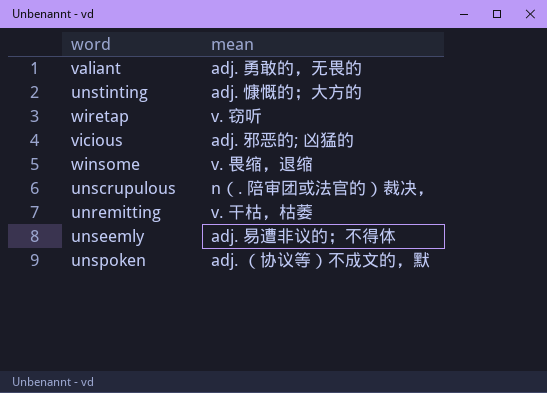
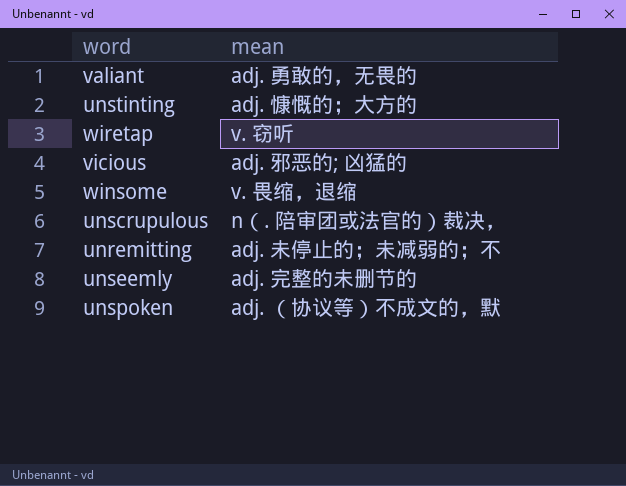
unremitting | mean: v. 干枯，枯萎 -> adj. 未停止的；未减弱的；不
unseemly | mean: adj. 易遭非议的；不得体 -> adj. 完整的未删节的

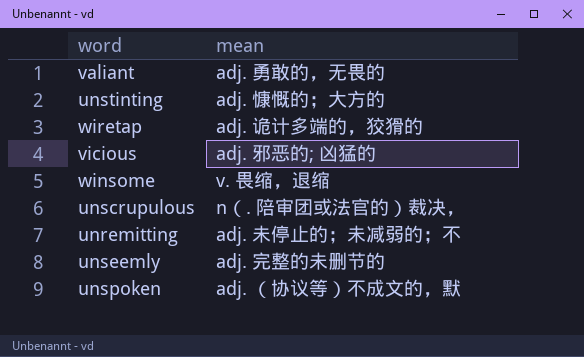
wiretap | mean: v. 窃听 -> adj. 诡计多端的，狡猾的

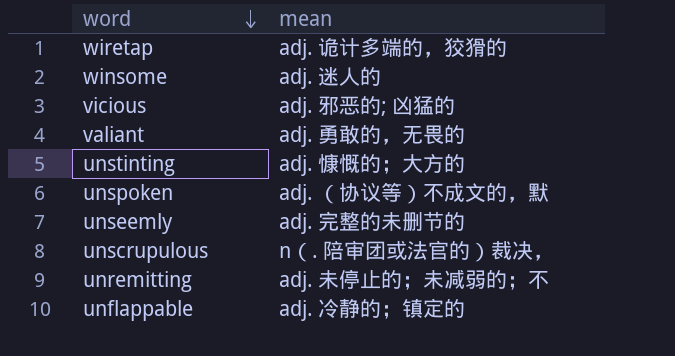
row order: none -> word descending
winsome | mean: v. 畏缩，退缩 -> adj. 迷人的
row unflappable: none -> adj. 冷静的；镇定的

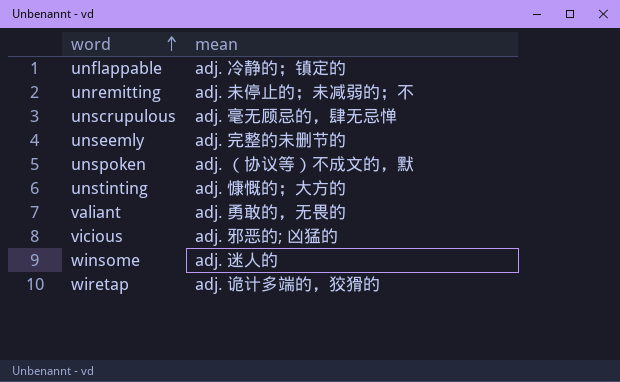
row order: word descending -> word ascending
unscrupulous | mean: n（. 陪审团或法官的）裁决， -> adj. 毫无顾忌的，肆无忌惮

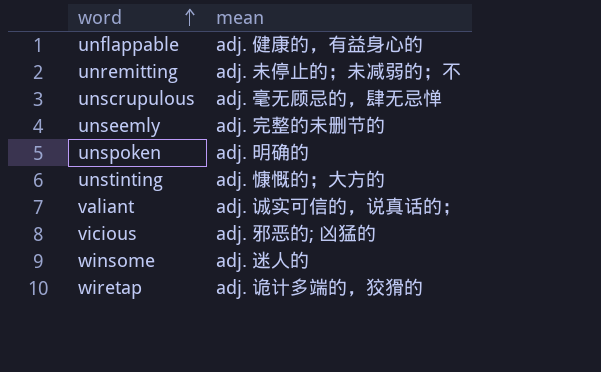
unflappable | mean: adj. 冷静的；镇定的 -> adj. 健康的，有益身心的
unspoken | mean: adj. （协议等）不成文的，默 -> adj. 明确的
valiant | mean: adj. 勇敢的，无畏的 -> adj. 诚实可信的，说真话的；

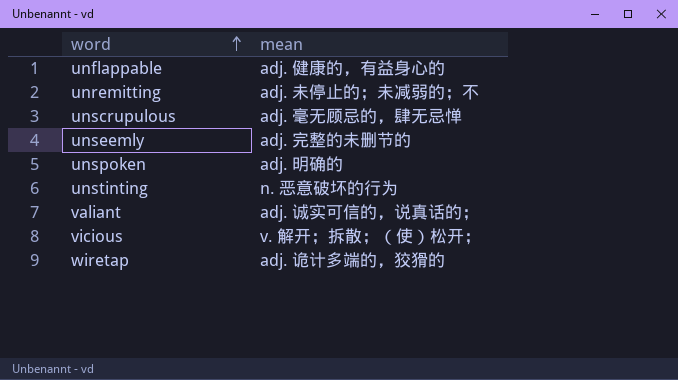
row winsome: adj. 迷人的 -> none
unstinting | mean: adj. 慷慨的；大方的 -> n. 恶意破坏的行为
vicious | mean: adj. 邪恶的; 凶猛的 -> v. 解开；拆散；（使）松开；

